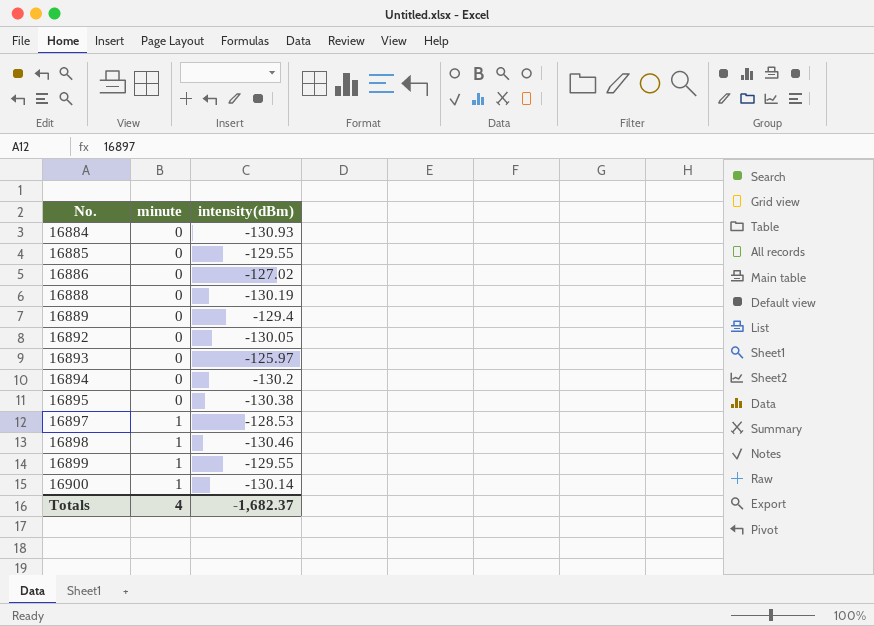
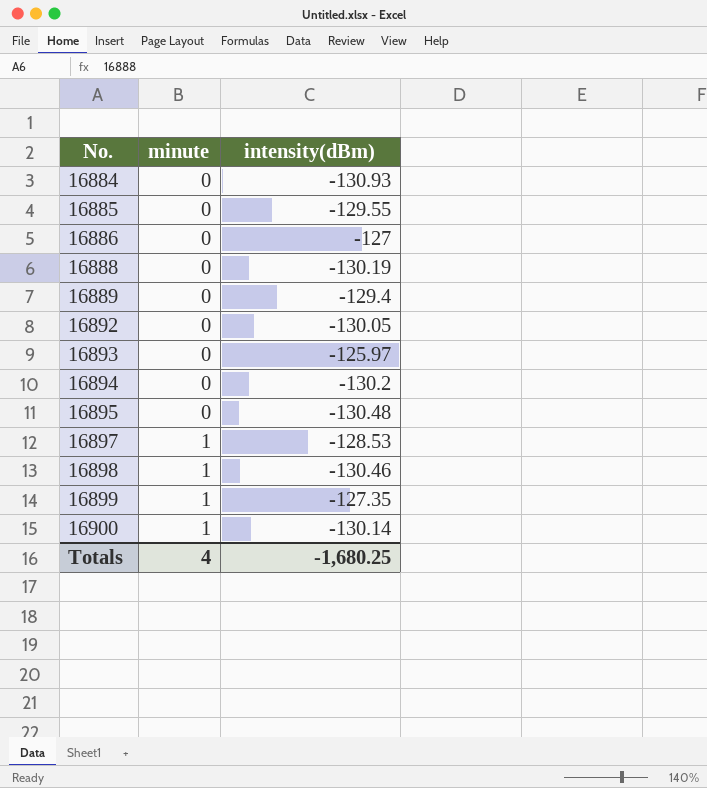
16886 | intensity(dBm): -127.02 -> -127
16895 | intensity(dBm): -130.38 -> -130.48
16899 | intensity(dBm): -129.55 -> -127.35
Totals | intensity(dBm): -1,682.37 -> -1,680.25

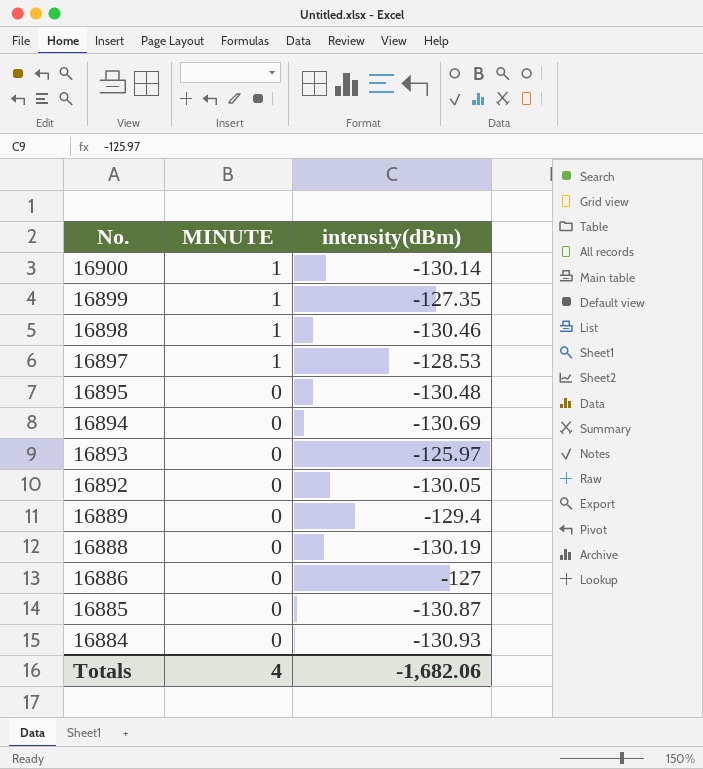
row order: No. ascending -> No. descending
column name: minute -> MINUTE
16894 | intensity(dBm): -130.2 -> -130.69
16885 | intensity(dBm): -129.55 -> -130.87
Totals | intensity(dBm): -1,680.25 -> -1,682.06

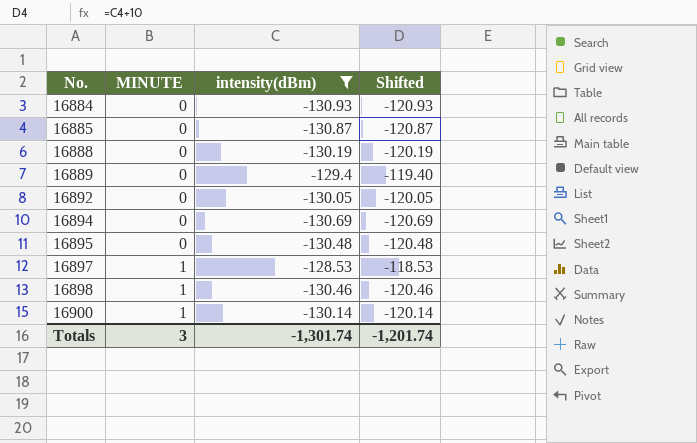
filter: none -> intensity(dBm) <= -128.53
row order: No. descending -> No. ascending
column Shifted | formula: none -> [intensity(dBm)] + 10
Totals | MINUTE: 4 -> 3
Totals | intensity(dBm): -1,682.06 -> -1,301.74

